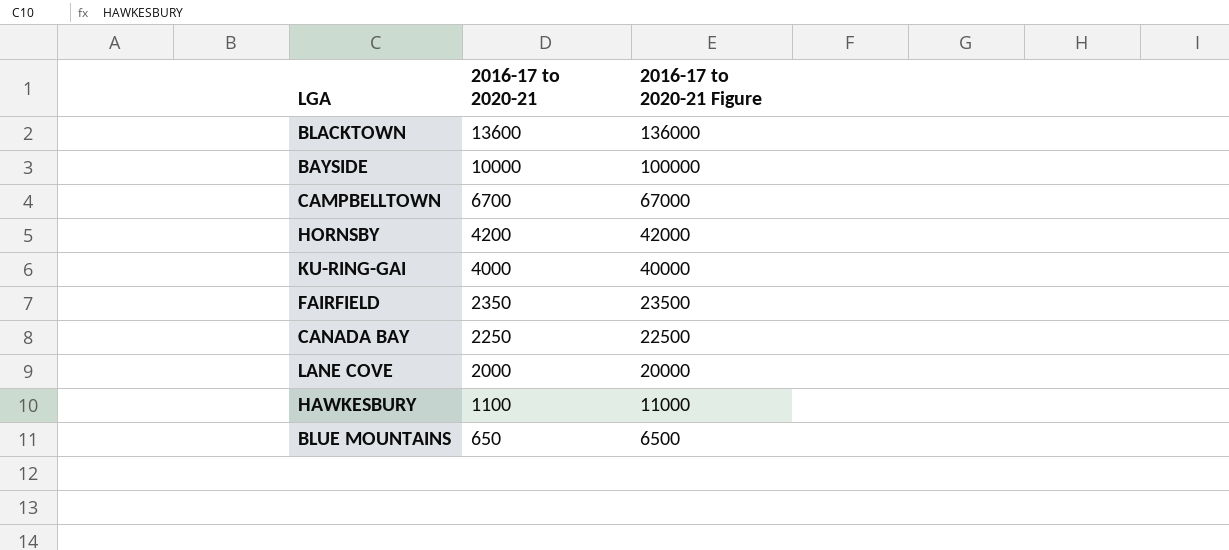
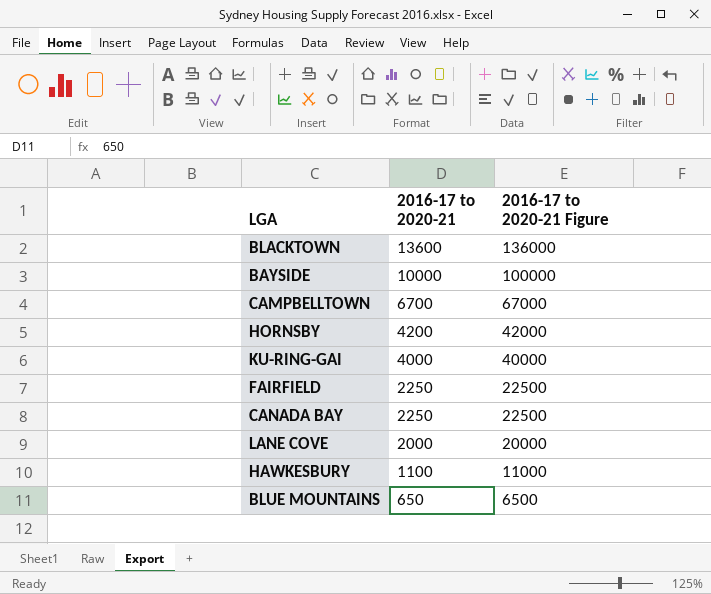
FAIRFIELD | 2016-17 to 2020-21: 2350 -> 2250
FAIRFIELD | 2016-17 to 2020-21 Figure: 23500 -> 22500

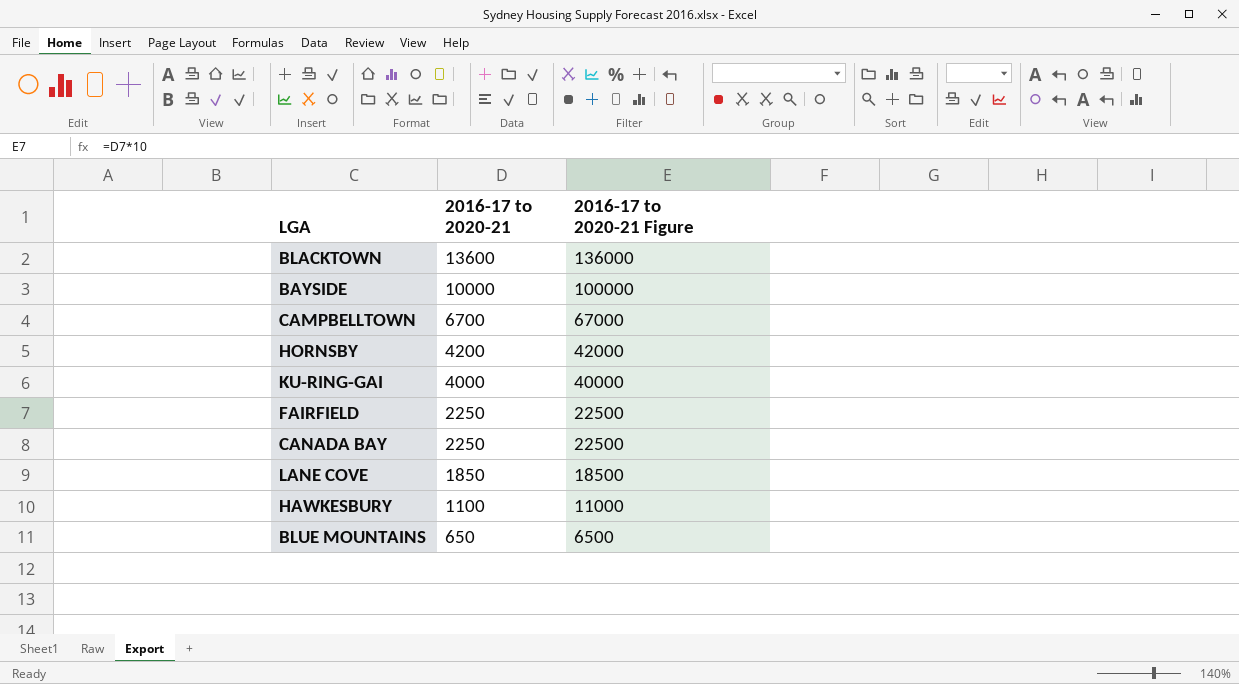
LANE COVE | 2016-17 to 2020-21: 2000 -> 1850
LANE COVE | 2016-17 to 2020-21 Figure: 20000 -> 18500

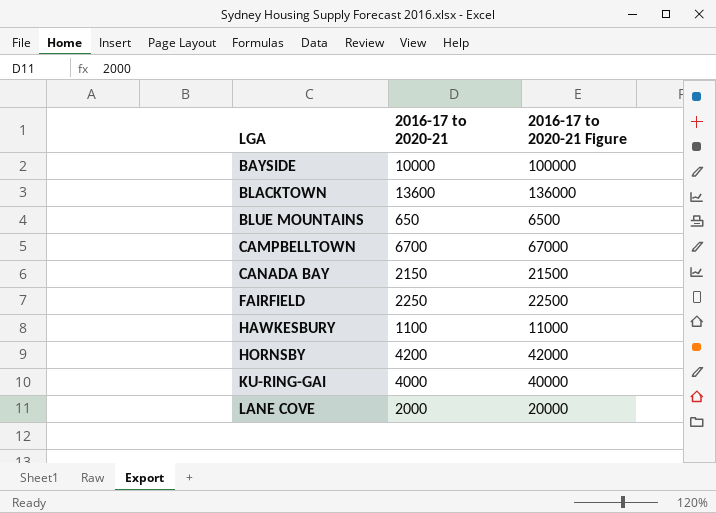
row order: 2016-17 to 2020-21 descending -> LGA ascending
CANADA BAY | 2016-17 to 2020-21: 2250 -> 2150
CANADA BAY | 2016-17 to 2020-21 Figure: 22500 -> 21500
LANE COVE | 2016-17 to 2020-21: 1850 -> 2000
LANE COVE | 2016-17 to 2020-21 Figure: 18500 -> 20000

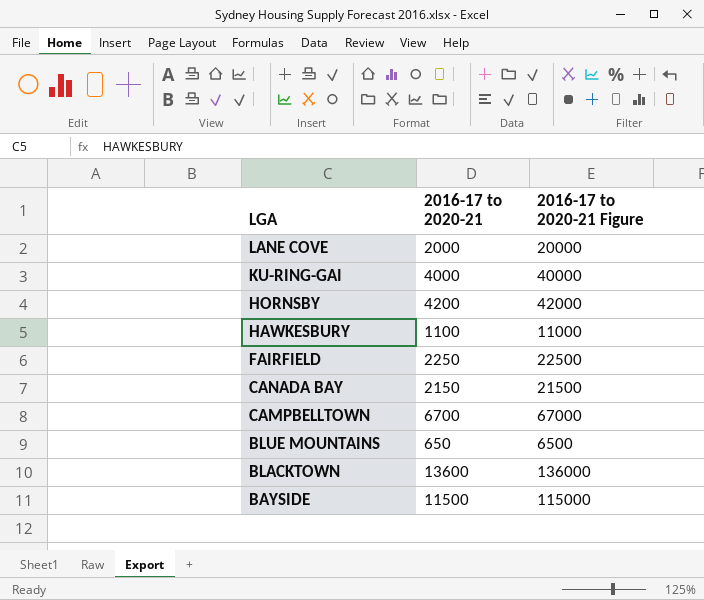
row order: LGA ascending -> LGA descending
BAYSIDE | 2016-17 to 2020-21: 10000 -> 11500
BAYSIDE | 2016-17 to 2020-21 Figure: 100000 -> 115000

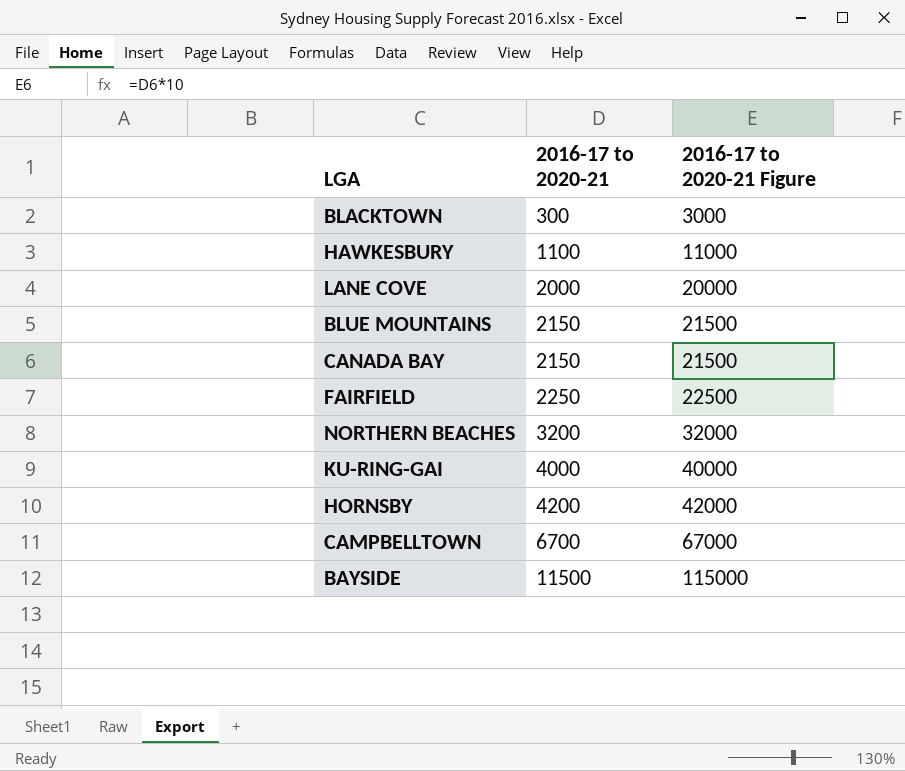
row order: LGA descending -> 2016-17 to 2020-21 ascending
BLACKTOWN | 2016-17 to 2020-21: 13600 -> 300
BLACKTOWN | 2016-17 to 2020-21 Figure: 136000 -> 3000
BLUE MOUNTAINS | 2016-17 to 2020-21: 650 -> 2150
BLUE MOUNTAINS | 2016-17 to 2020-21 Figure: 6500 -> 21500
row NORTHERN BEACHES: none -> 3200 | 32000

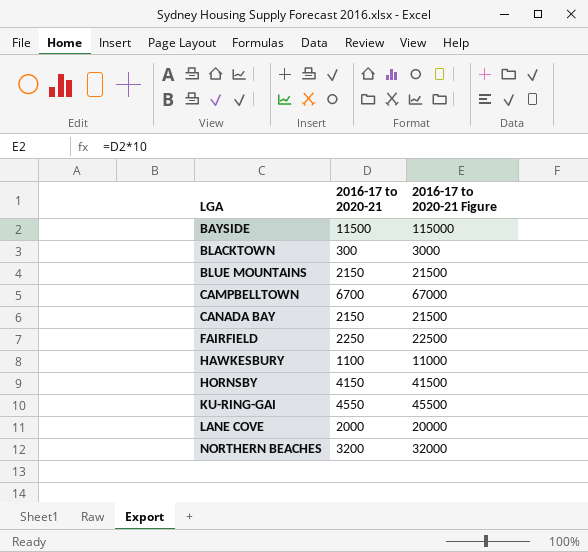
row order: 2016-17 to 2020-21 ascending -> LGA ascending
HORNSBY | 2016-17 to 2020-21: 4200 -> 4150
HORNSBY | 2016-17 to 2020-21 Figure: 42000 -> 41500
KU-RING-GAI | 2016-17 to 2020-21: 4000 -> 4550
KU-RING-GAI | 2016-17 to 2020-21 Figure: 40000 -> 45500

